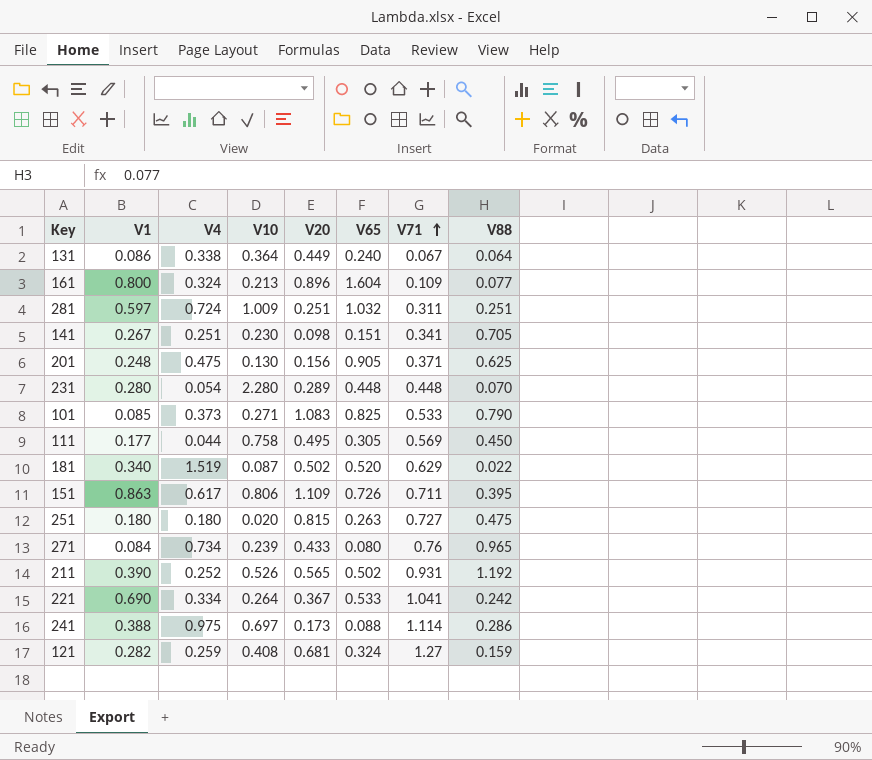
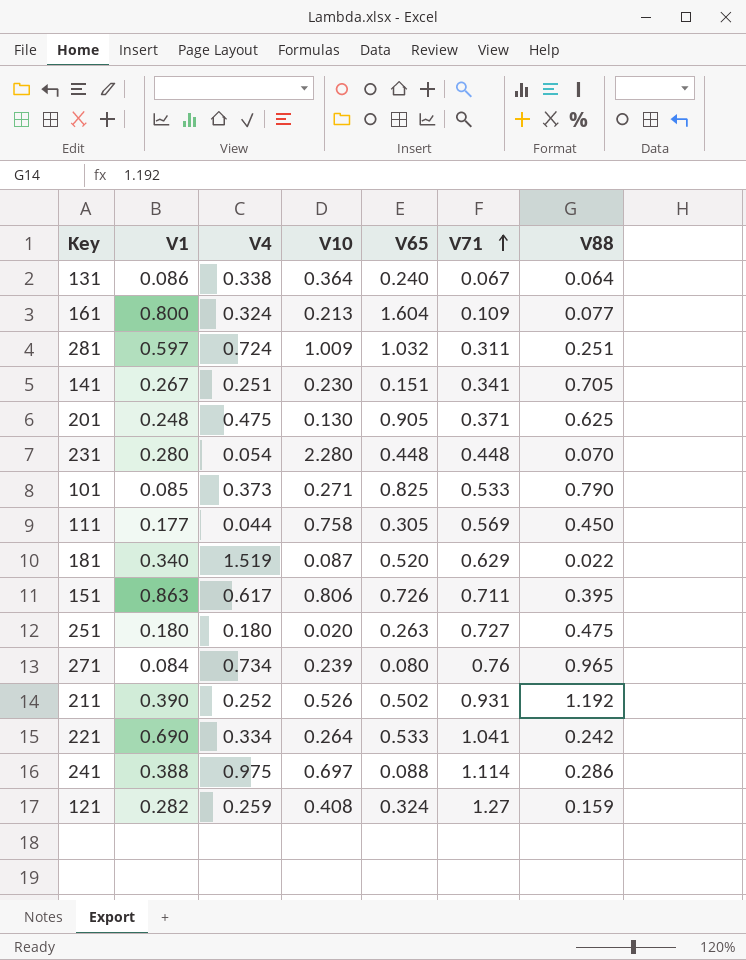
column V20 | position: 5 -> none

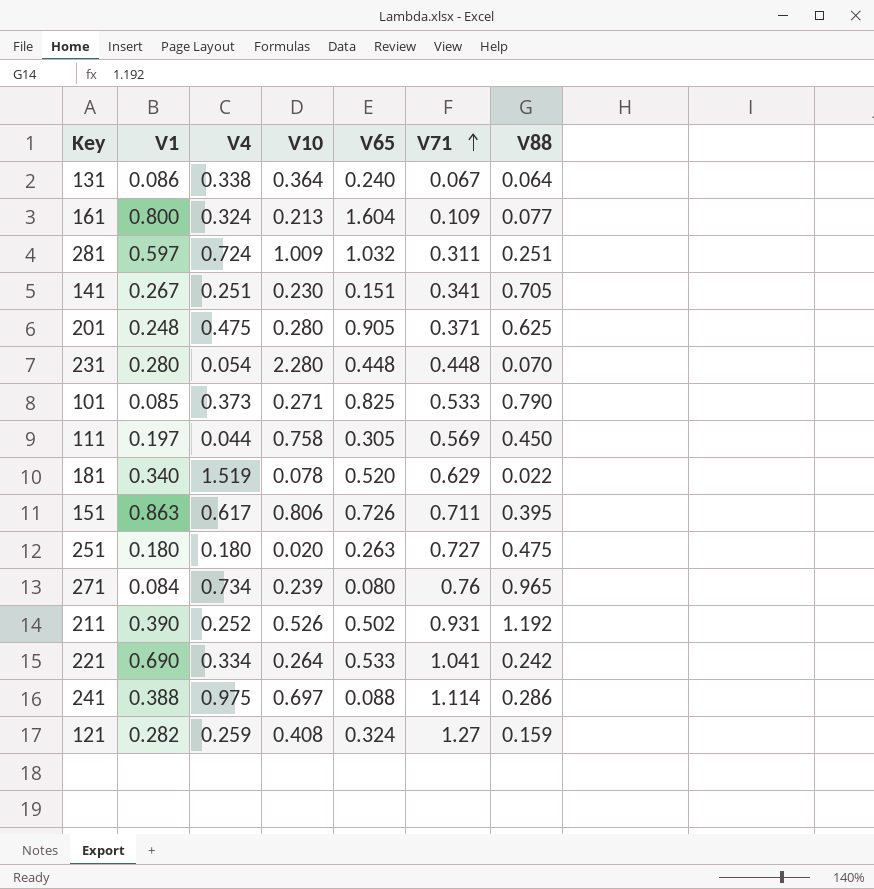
201 | V10: 0.130 -> 0.280
111 | V1: 0.177 -> 0.197
181 | V10: 0.087 -> 0.078

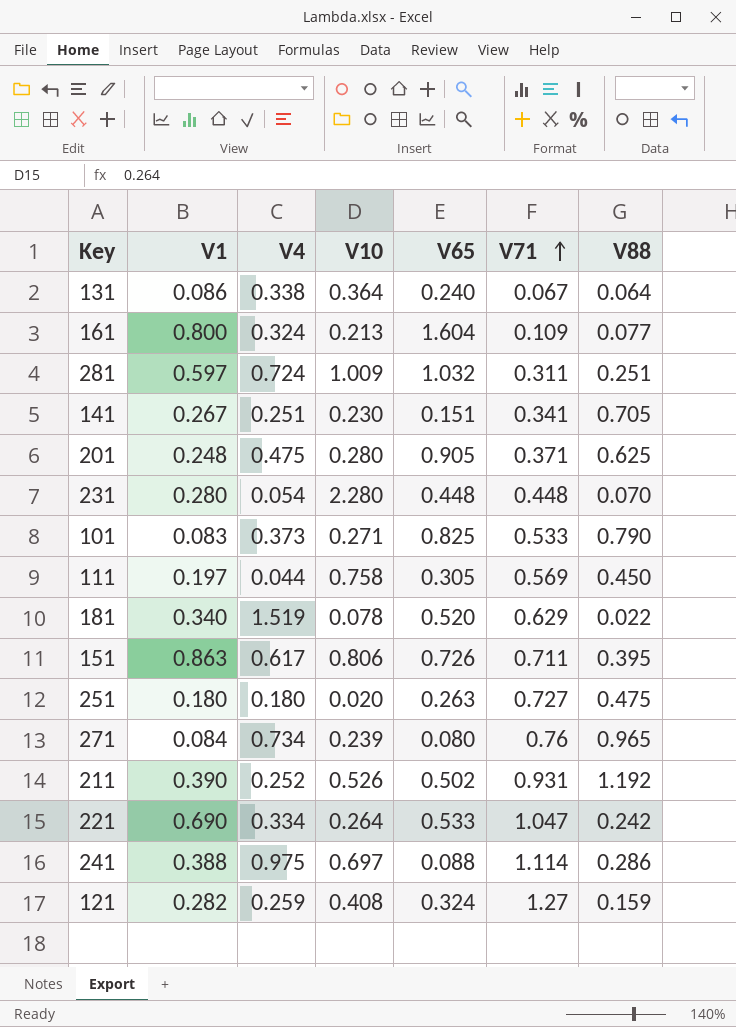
101 | V1: 0.085 -> 0.083
221 | V71: 1.041 -> 1.047

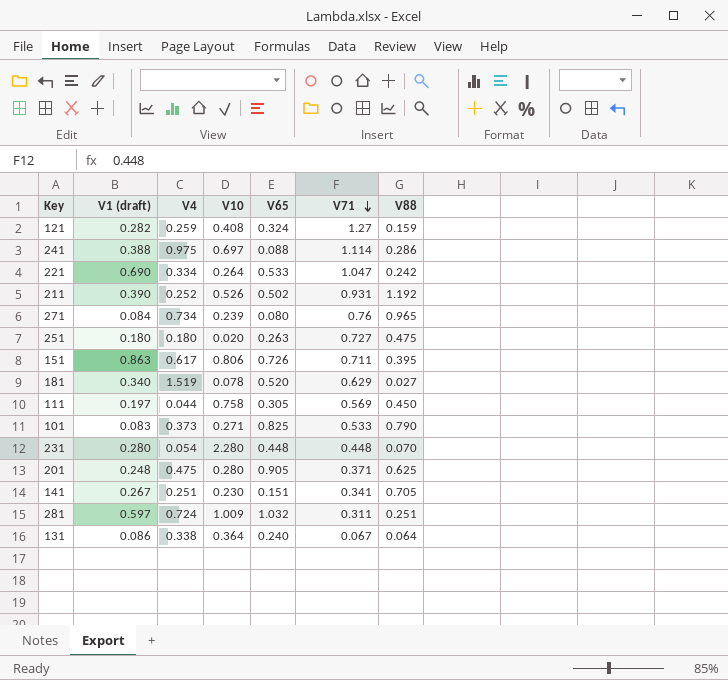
row order: V71 ascending -> V71 descending
column name: V1 -> V1 (draft)
row 161: 0.800 | 0.324 | 0.213 | 1.604 | 0.109 | 0.077 -> none
181 | V88: 0.022 -> 0.027

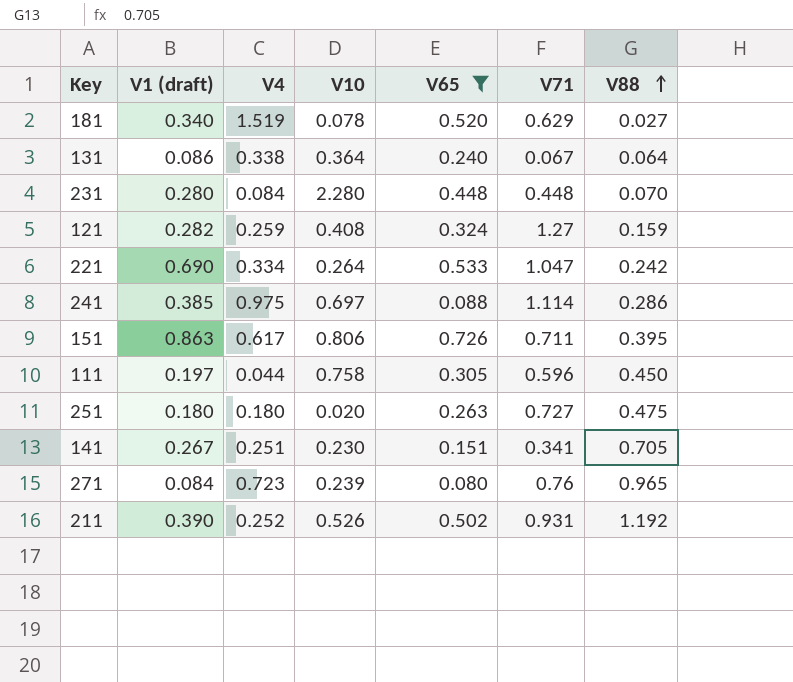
filter: none -> V65 <= 0.726
row order: V71 descending -> V88 ascending
231 | V4: 0.054 -> 0.084
241 | V1 (draft): 0.388 -> 0.385
111 | V71: 0.569 -> 0.596
271 | V4: 0.734 -> 0.723

